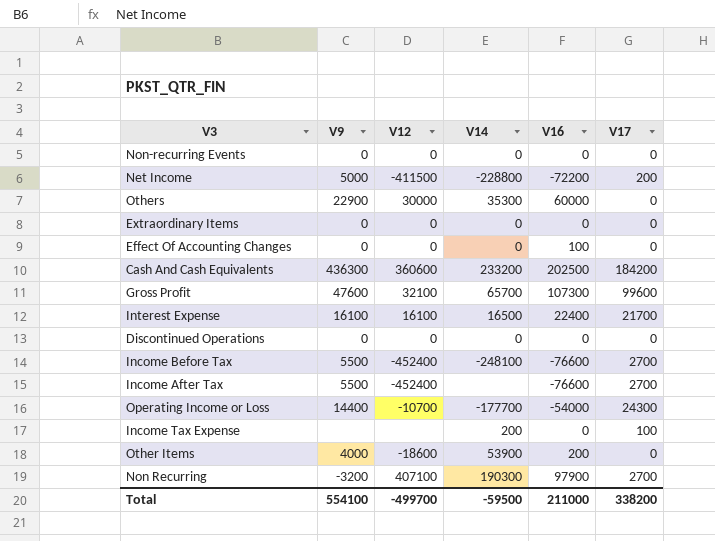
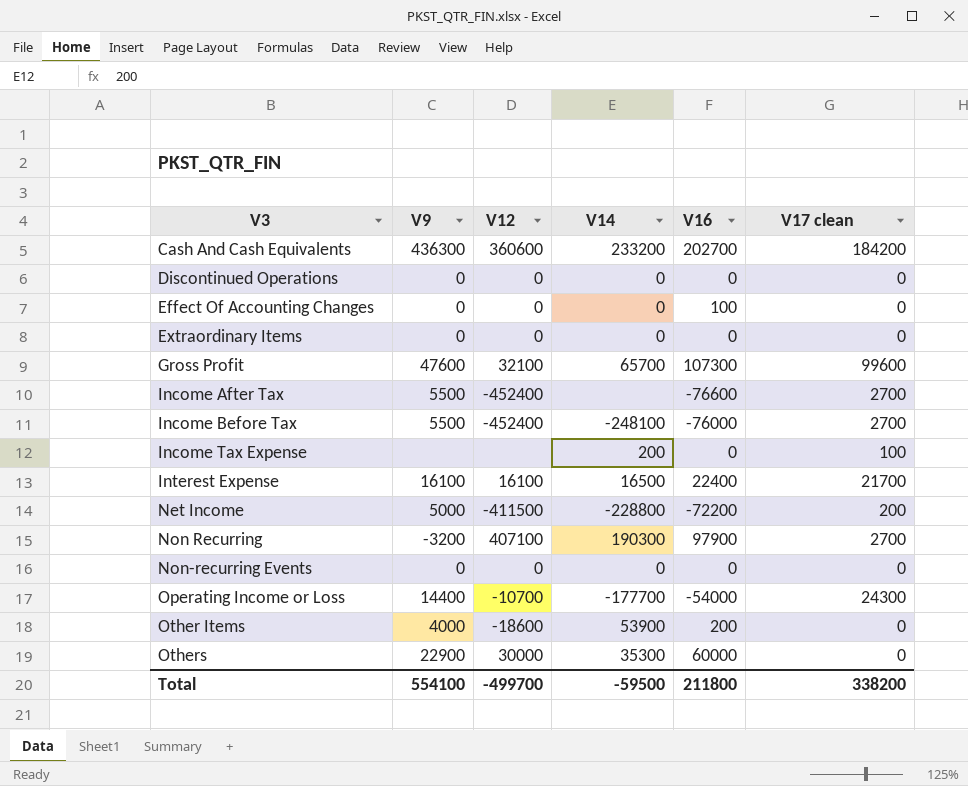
row order: none -> V3 ascending
column name: V17 -> V17 clean
Cash And Cash Equivalents | V16: 202500 -> 202700
Income Before Tax | V16: -76600 -> -76000
Total | V16: 211000 -> 211800

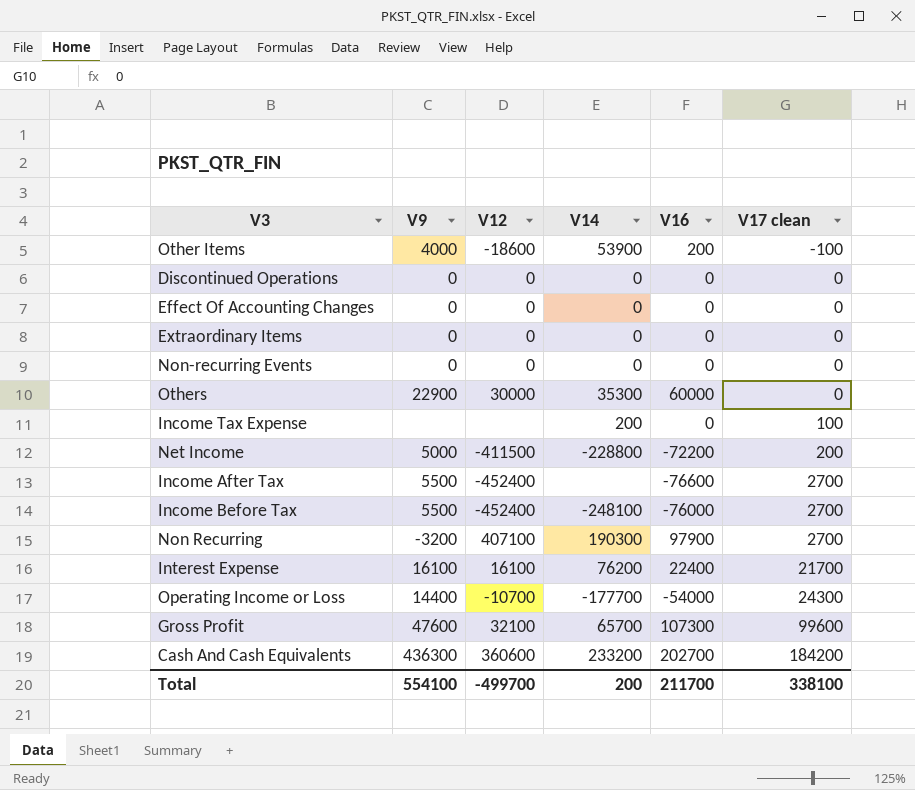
row order: V3 ascending -> V17 clean ascending
Other Items | V17 clean: 0 -> -100
Effect Of Accounting Changes | V16: 100 -> 0
Interest Expense | V14: 16500 -> 76200
Total | V14: -59500 -> 200
Total | V16: 211800 -> 211700
Total | V17 clean: 338200 -> 338100

